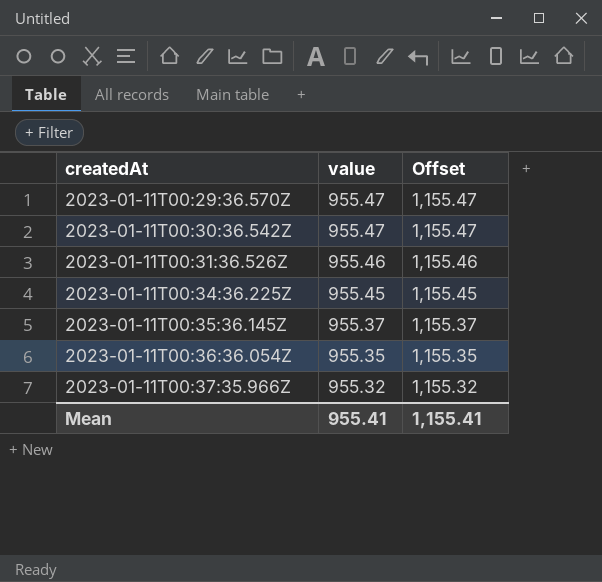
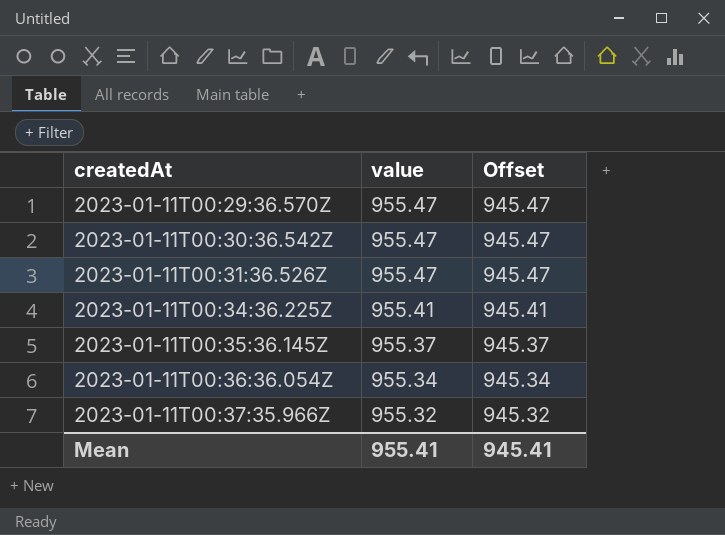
column Offset | formula: [value] + 200 -> [value] - 10
2023-01-11T00:31:36.526Z | value: 955.46 -> 955.47
2023-01-11T00:34:36.225Z | value: 955.45 -> 955.41
2023-01-11T00:36:36.054Z | value: 955.35 -> 955.34
Mean | Offset: 1,155.41 -> 945.41

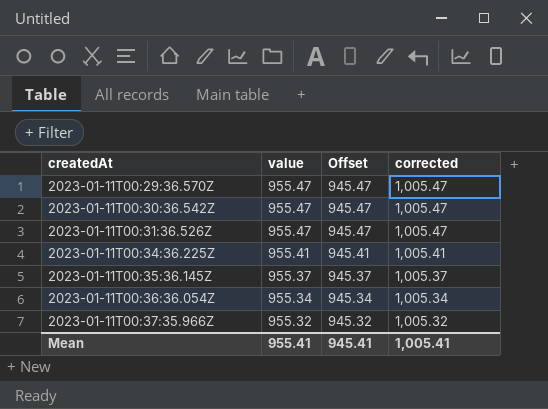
column corrected | formula: none -> [value] + 50

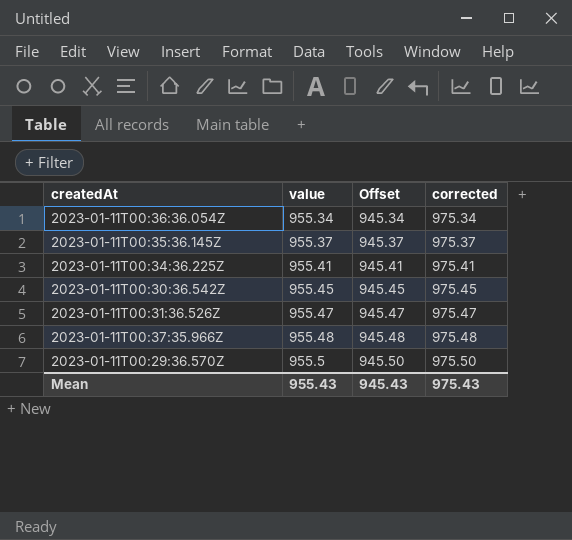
row order: createdAt ascending -> value ascending
column corrected | formula: [value] + 50 -> [value] + 20
2023-01-11T00:30:36.542Z | value: 955.47 -> 955.45
2023-01-11T00:30:36.542Z | Offset: 945.47 -> 945.45
2023-01-11T00:37:35.966Z | value: 955.32 -> 955.48
2023-01-11T00:37:35.966Z | Offset: 945.32 -> 945.48
2023-01-11T00:29:36.570Z | value: 955.47 -> 955.5
2023-01-11T00:29:36.570Z | Offset: 945.47 -> 945.50
Mean | value: 955.41 -> 955.43
Mean | Offset: 945.41 -> 945.43
Mean | corrected: 1,005.41 -> 975.43

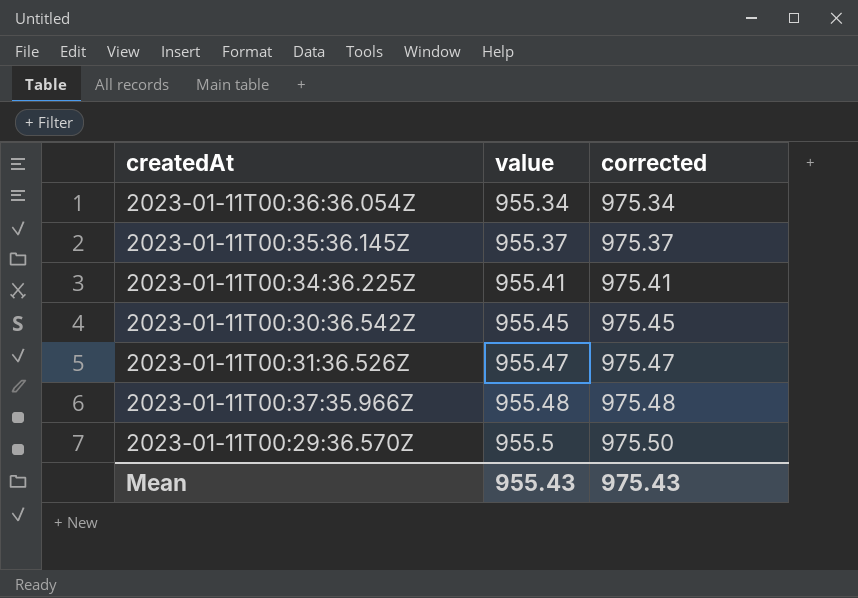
column Offset | formula: [value] - 10 -> none

